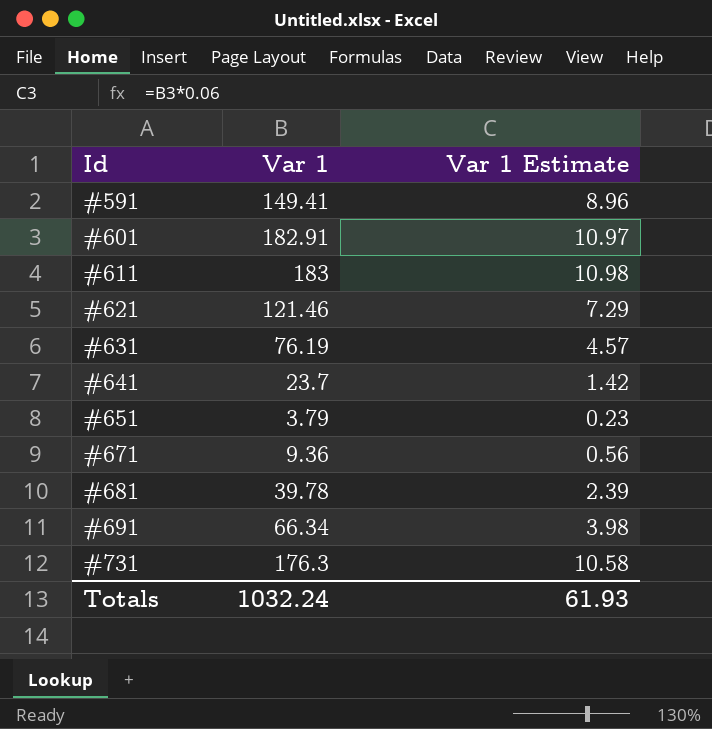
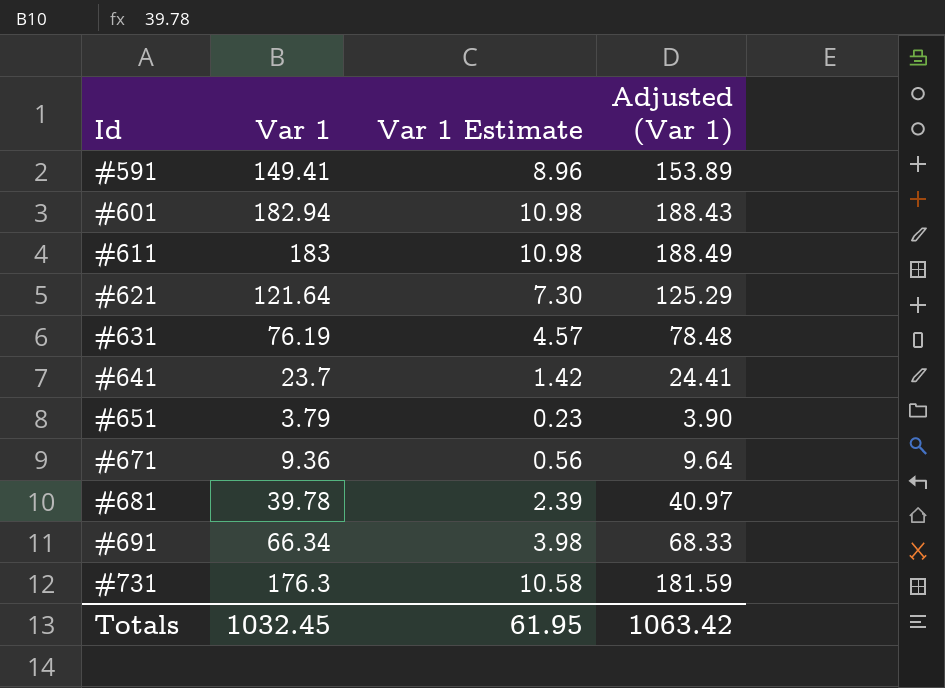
column Adjusted (Var 1) | formula: none -> [Var 1] * 1.03
#601 | Var 1: 182.91 -> 182.94
#601 | Var 1 Estimate: 10.97 -> 10.98
#621 | Var 1: 121.46 -> 121.64
#621 | Var 1 Estimate: 7.29 -> 7.30
Totals | Var 1: 1032.24 -> 1032.45
Totals | Var 1 Estimate: 61.93 -> 61.95

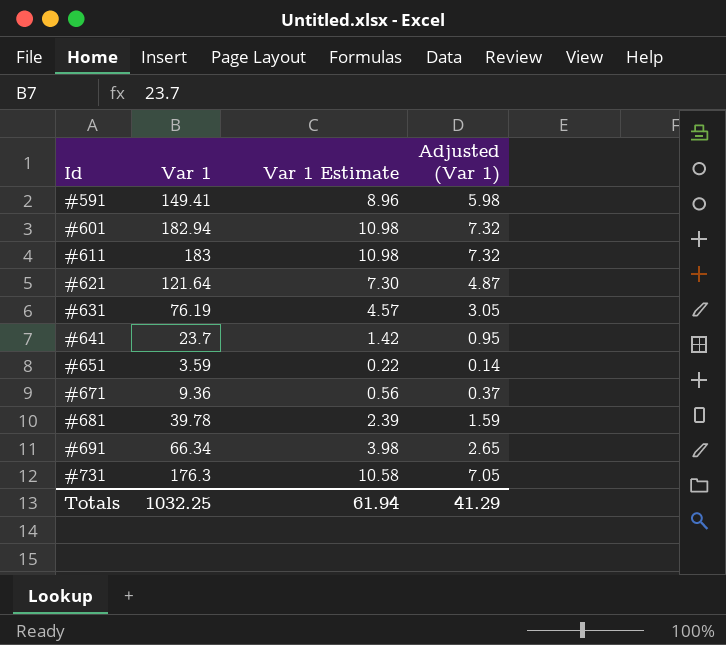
column Adjusted (Var 1) | formula: [Var 1] * 1.03 -> [Var 1] * 0.04
#651 | Var 1: 3.79 -> 3.59
#651 | Var 1 Estimate: 0.23 -> 0.22
Totals | Var 1: 1032.45 -> 1032.25
Totals | Var 1 Estimate: 61.95 -> 61.94
Totals | Adjusted (Var 1): 1063.42 -> 41.29

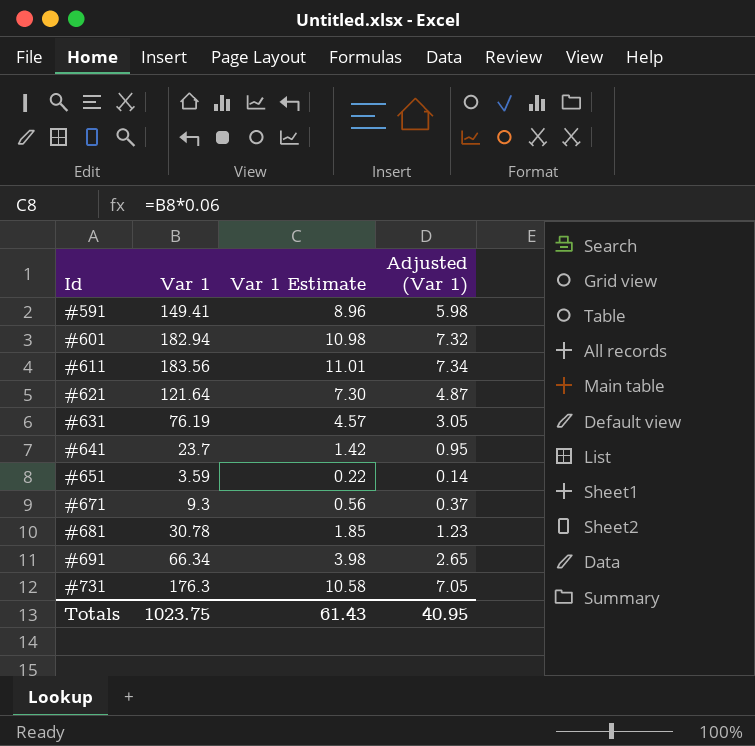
#611 | Var 1: 183 -> 183.56
#611 | Var 1 Estimate: 10.98 -> 11.01
#611 | Adjusted (Var 1): 7.32 -> 7.34
#671 | Var 1: 9.36 -> 9.3
#681 | Var 1: 39.78 -> 30.78
#681 | Var 1 Estimate: 2.39 -> 1.85
#681 | Adjusted (Var 1): 1.59 -> 1.23
Totals | Var 1: 1032.25 -> 1023.75
Totals | Var 1 Estimate: 61.94 -> 61.43
Totals | Adjusted (Var 1): 41.29 -> 40.95

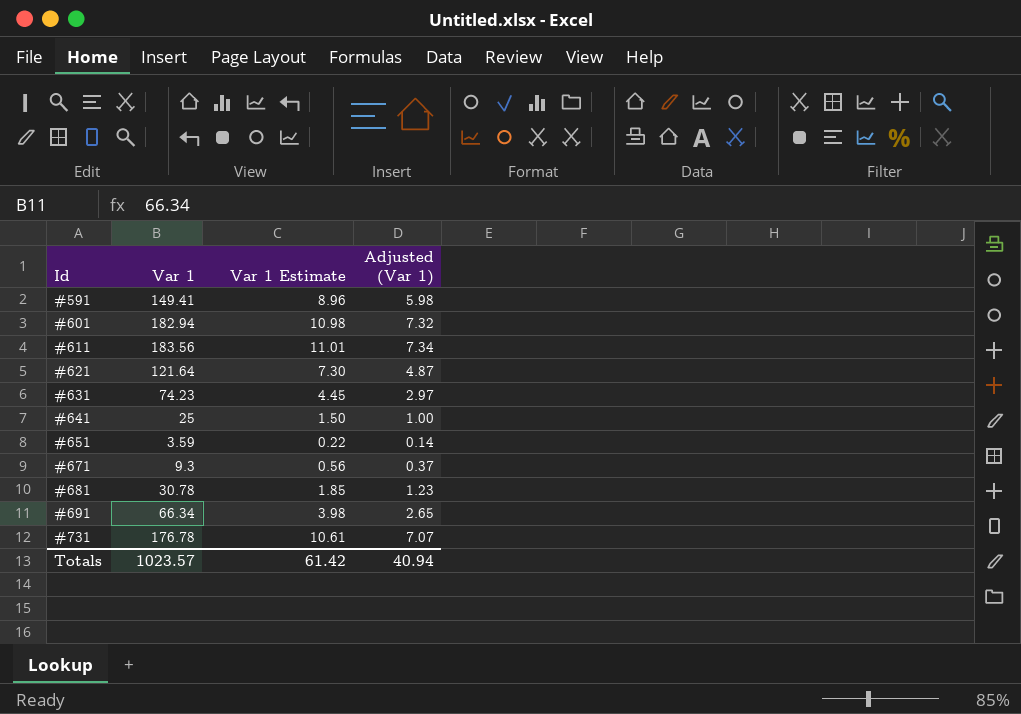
#631 | Var 1: 76.19 -> 74.23
#631 | Var 1 Estimate: 4.57 -> 4.45
#631 | Adjusted (Var 1): 3.05 -> 2.97
#641 | Var 1: 23.7 -> 25
#641 | Var 1 Estimate: 1.42 -> 1.50
#641 | Adjusted (Var 1): 0.95 -> 1.00
#731 | Var 1: 176.3 -> 176.78
#731 | Var 1 Estimate: 10.58 -> 10.61
#731 | Adjusted (Var 1): 7.05 -> 7.07
Totals | Var 1: 1023.75 -> 1023.57
Totals | Var 1 Estimate: 61.43 -> 61.42
Totals | Adjusted (Var 1): 40.95 -> 40.94

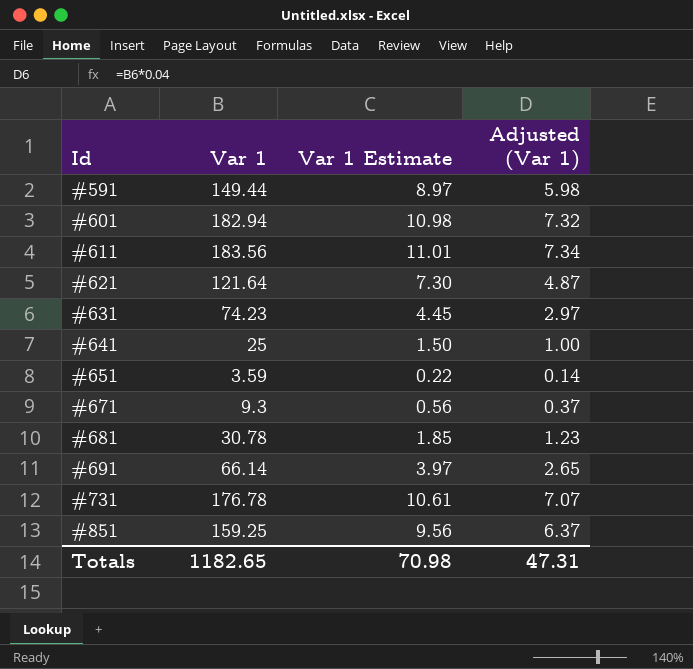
#591 | Var 1: 149.41 -> 149.44
#591 | Var 1 Estimate: 8.96 -> 8.97
#691 | Var 1: 66.34 -> 66.14
#691 | Var 1 Estimate: 3.98 -> 3.97
row #851: none -> 159.25 | 9.56 | 6.37
Totals | Var 1: 1023.57 -> 1182.65
Totals | Var 1 Estimate: 61.42 -> 70.98
Totals | Adjusted (Var 1): 40.94 -> 47.31

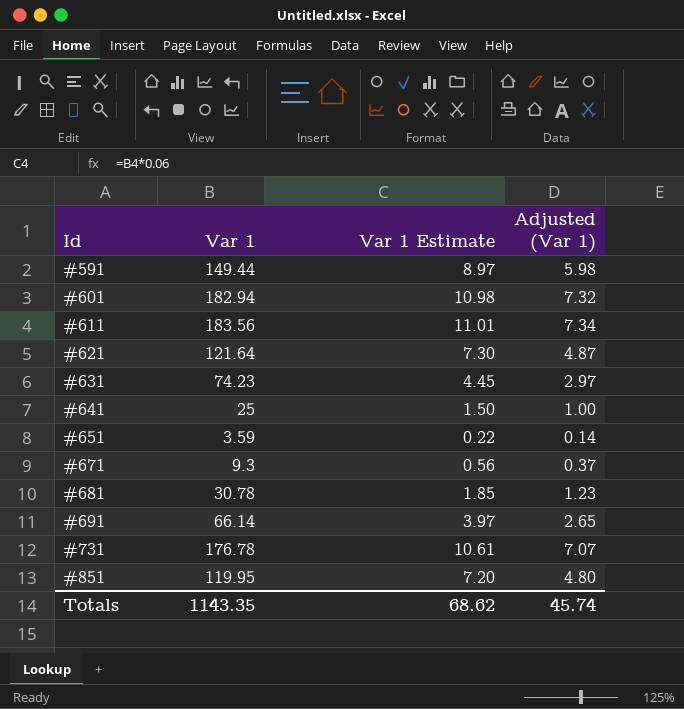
#851 | Var 1: 159.25 -> 119.95
#851 | Var 1 Estimate: 9.56 -> 7.20
#851 | Adjusted (Var 1): 6.37 -> 4.80
Totals | Var 1: 1182.65 -> 1143.35
Totals | Var 1 Estimate: 70.98 -> 68.62
Totals | Adjusted (Var 1): 47.31 -> 45.74

